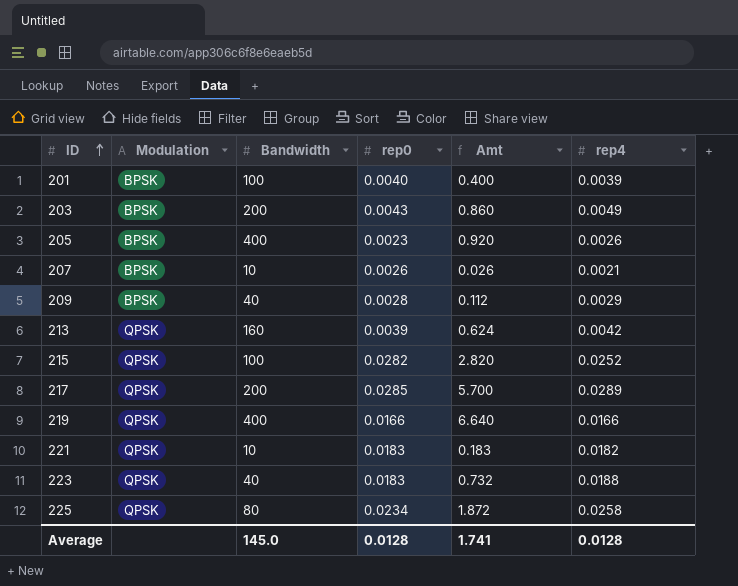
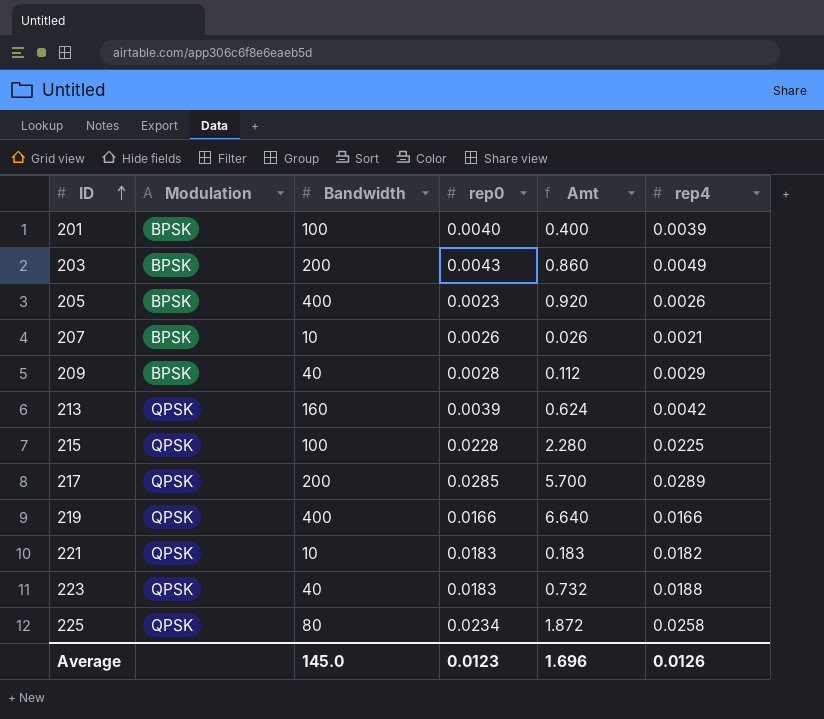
215 | rep0: 0.0282 -> 0.0228
215 | Amt: 2.820 -> 2.280
215 | rep4: 0.0252 -> 0.0225
Average | rep0: 0.0128 -> 0.0123
Average | Amt: 1.741 -> 1.696
Average | rep4: 0.0128 -> 0.0126

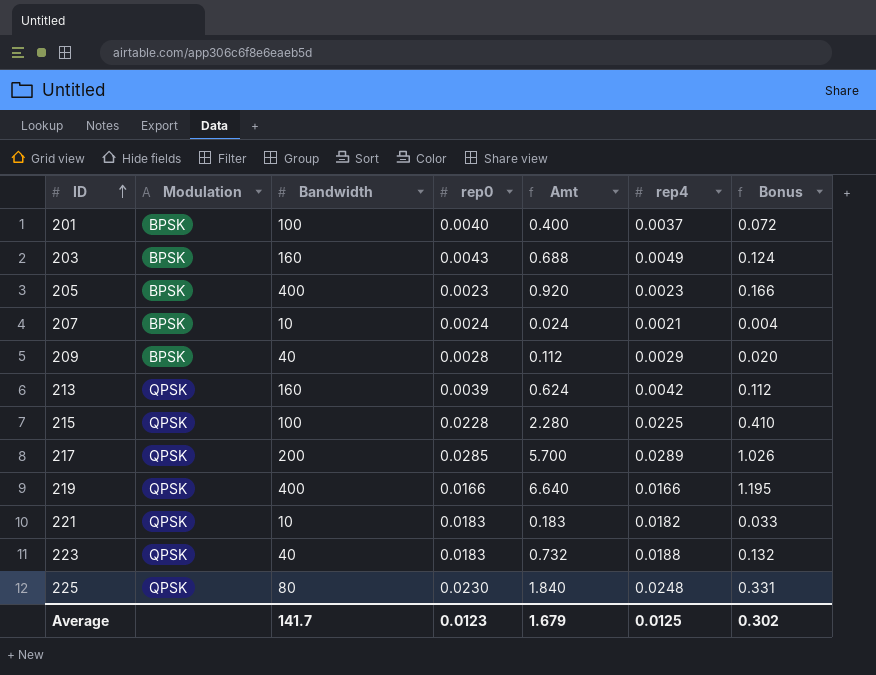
column Bonus | formula: none -> [Amt] * 0.18
201 | rep4: 0.0039 -> 0.0037
203 | Bandwidth: 200 -> 160
203 | Amt: 0.860 -> 0.688
205 | rep4: 0.0026 -> 0.0023
207 | rep0: 0.0026 -> 0.0024
207 | Amt: 0.026 -> 0.024
225 | rep0: 0.0234 -> 0.0230
225 | Amt: 1.872 -> 1.840
225 | rep4: 0.0258 -> 0.0248
Average | Bandwidth: 145.0 -> 141.7
Average | Amt: 1.696 -> 1.679
Average | rep4: 0.0126 -> 0.0125

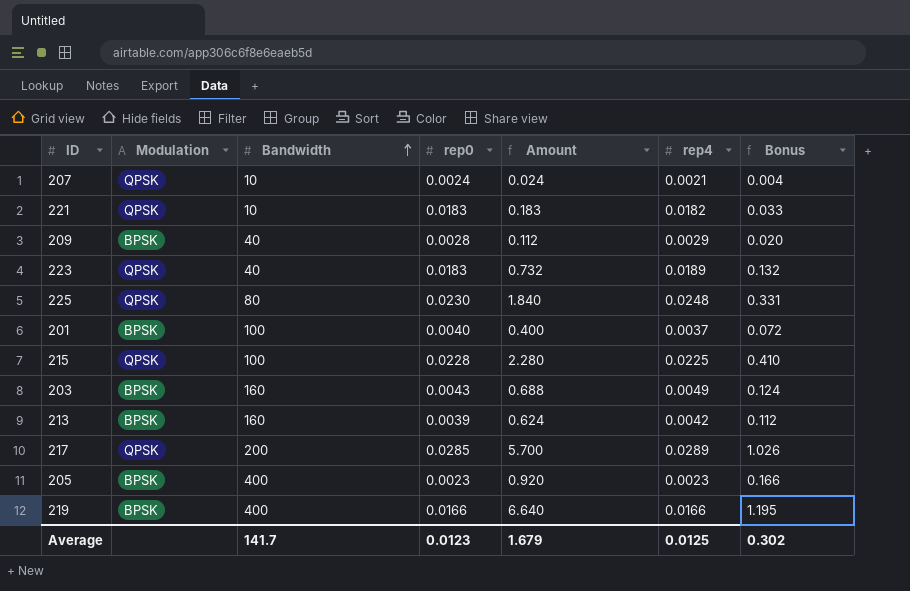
row order: ID ascending -> Bandwidth ascending
column name: Amt -> Amount
207 | Modulation: BPSK -> QPSK
223 | rep4: 0.0188 -> 0.0189
213 | Modulation: QPSK -> BPSK
219 | Modulation: QPSK -> BPSK

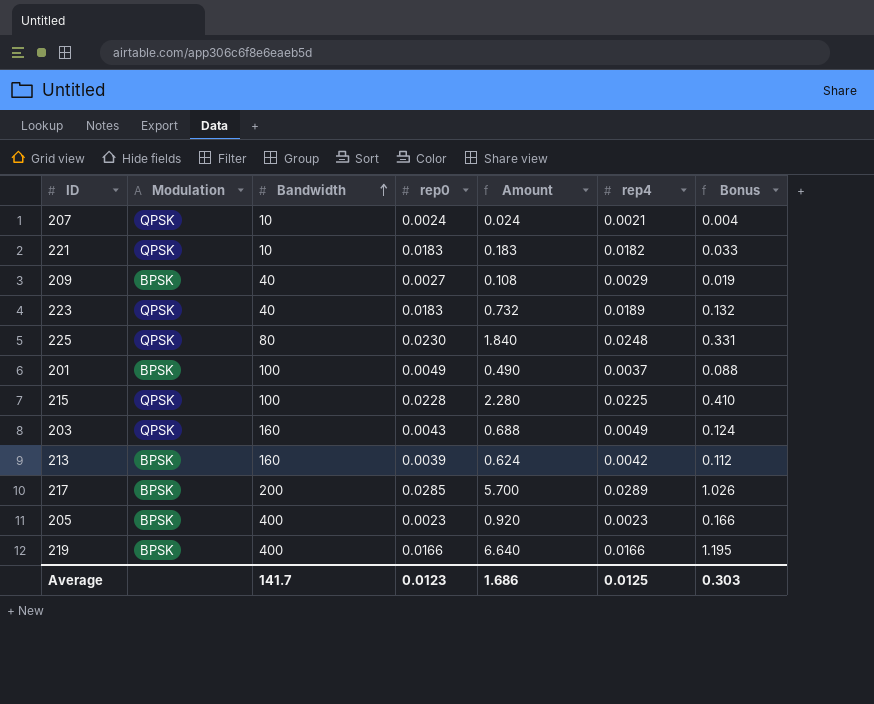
209 | rep0: 0.0028 -> 0.0027
209 | Amount: 0.112 -> 0.108
209 | Bonus: 0.020 -> 0.019
201 | rep0: 0.0040 -> 0.0049
201 | Amount: 0.400 -> 0.490
201 | Bonus: 0.072 -> 0.088
203 | Modulation: BPSK -> QPSK
217 | Modulation: QPSK -> BPSK
Average | Amount: 1.679 -> 1.686
Average | Bonus: 0.302 -> 0.303

